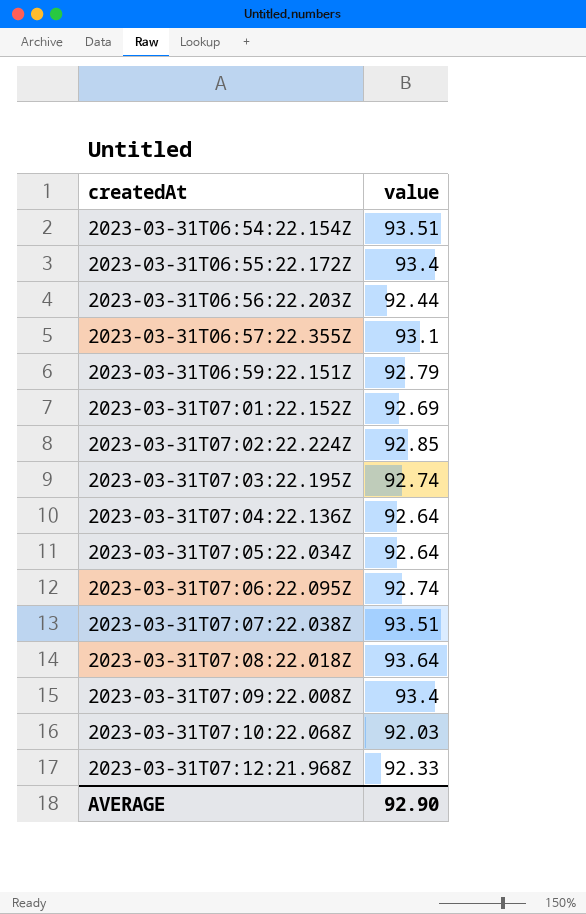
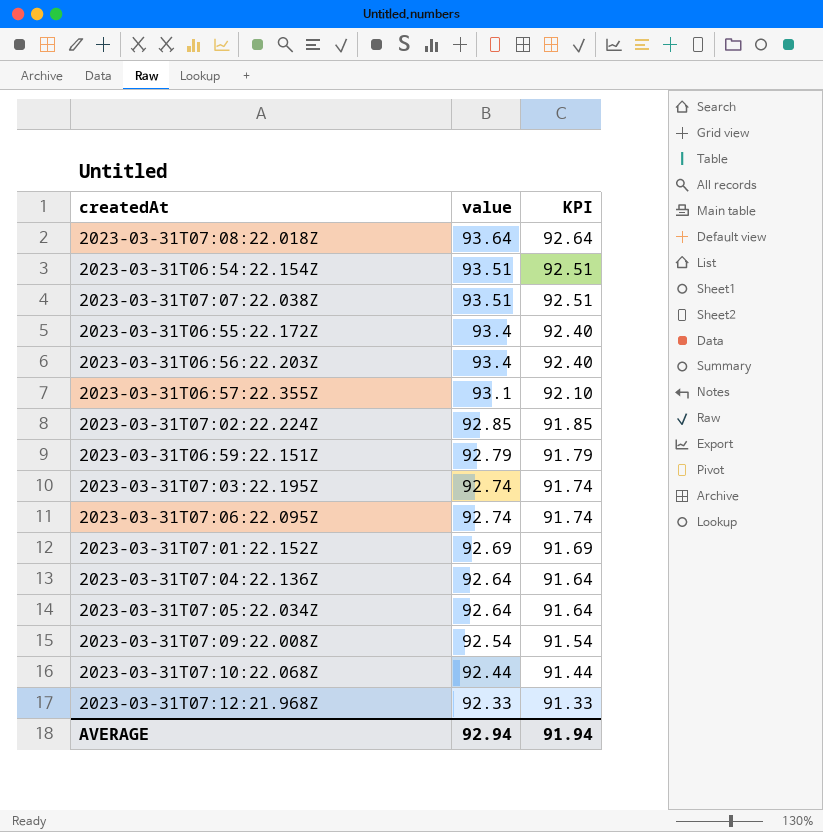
row order: createdAt ascending -> value descending
column KPI | formula: none -> [value] - 1
2023-03-31T06:56:22.203Z | value: 92.44 -> 93.4
2023-03-31T07:09:22.008Z | value: 93.4 -> 92.54
2023-03-31T07:10:22.068Z | value: 92.03 -> 92.44
AVERAGE | value: 92.90 -> 92.94

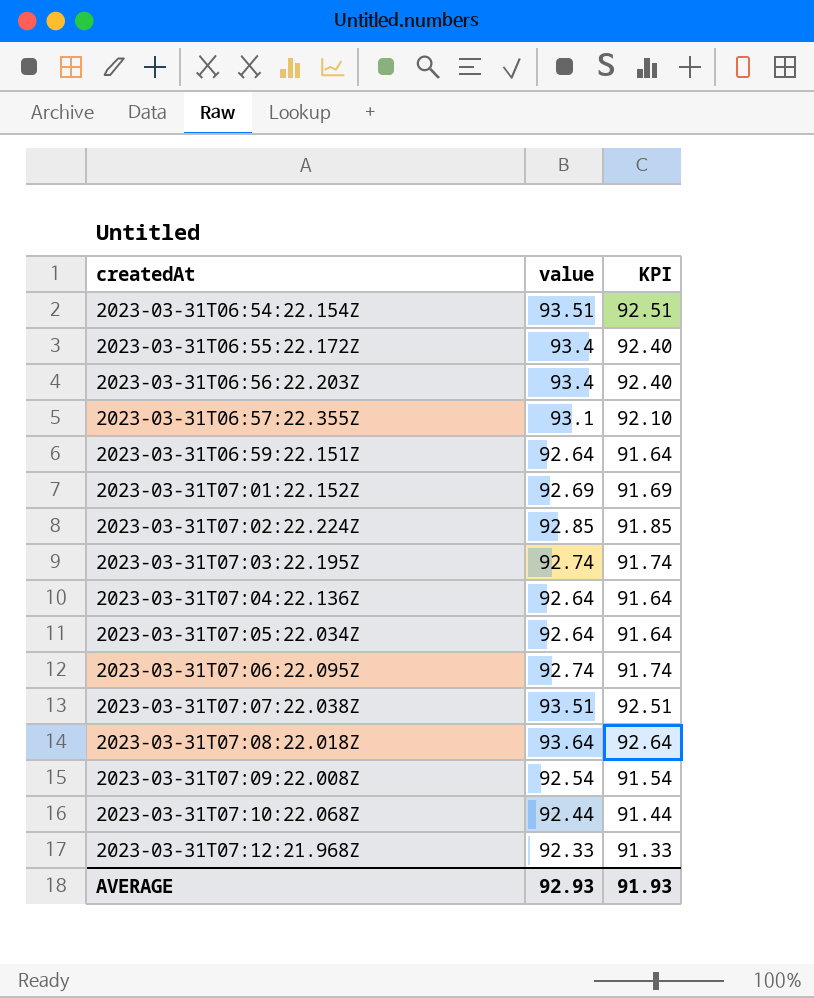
row order: value descending -> createdAt ascending
2023-03-31T06:59:22.151Z | value: 92.79 -> 92.64
2023-03-31T06:59:22.151Z | KPI: 91.79 -> 91.64
AVERAGE | value: 92.94 -> 92.93
AVERAGE | KPI: 91.94 -> 91.93

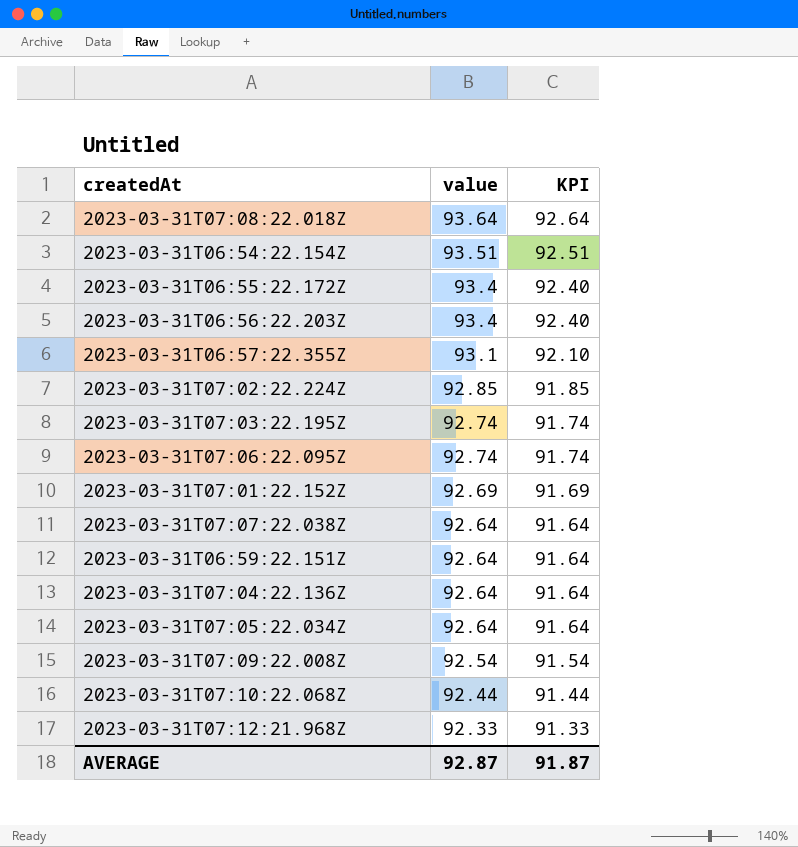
row order: createdAt ascending -> value descending
2023-03-31T07:07:22.038Z | value: 93.51 -> 92.64
2023-03-31T07:07:22.038Z | KPI: 92.51 -> 91.64
AVERAGE | value: 92.93 -> 92.87
AVERAGE | KPI: 91.93 -> 91.87

